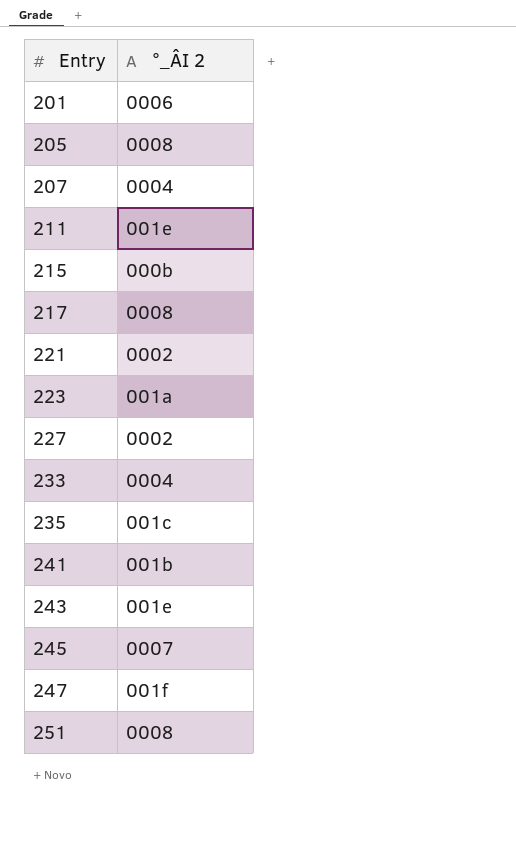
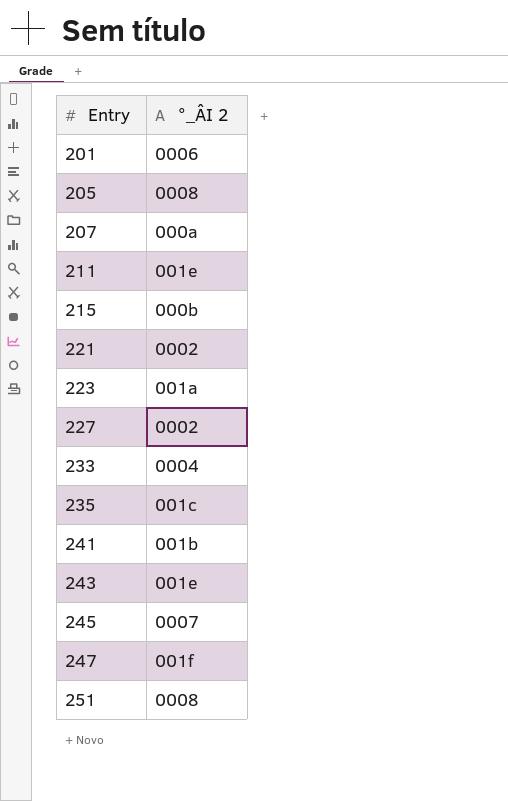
row 217: 0008 -> none
207 | °_ÂI 2: 0004 -> 000a

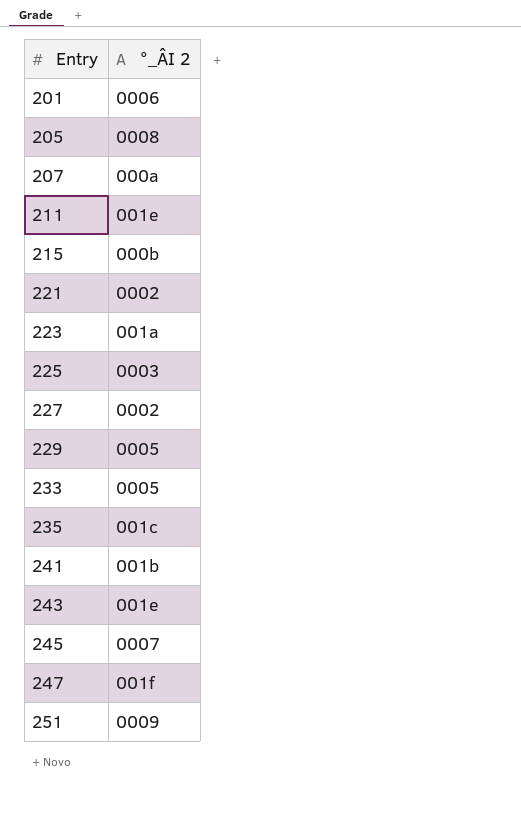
row 225: none -> 0003
row 229: none -> 0005
233 | °_ÂI 2: 0004 -> 0005
251 | °_ÂI 2: 0008 -> 0009

